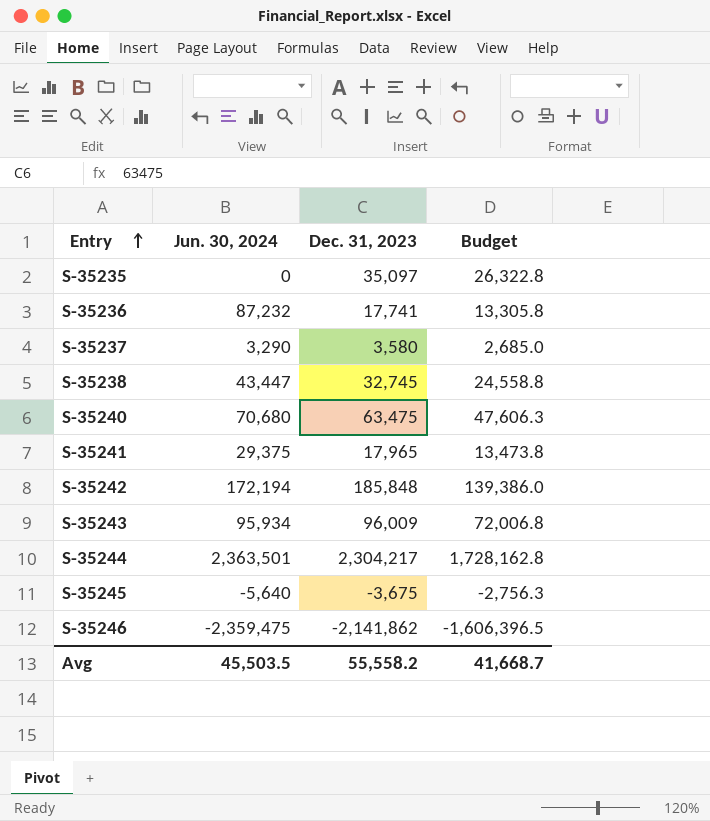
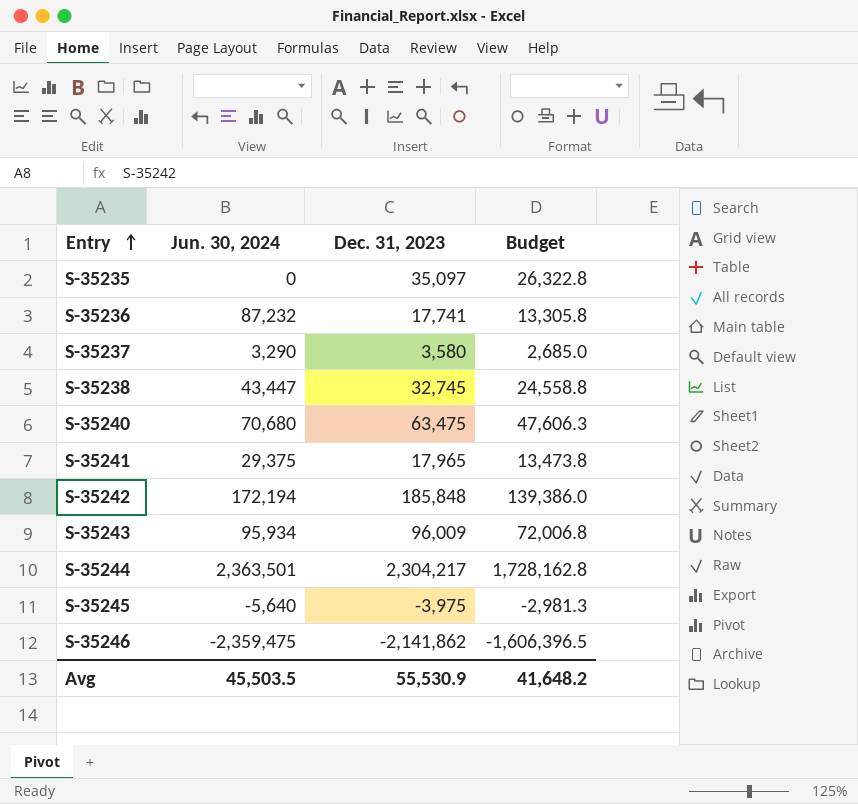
S-35245 | Dec. 31, 2023: -3,675 -> -3,975
S-35245 | Budget: -2,756.3 -> -2,981.3
Avg | Dec. 31, 2023: 55,558.2 -> 55,530.9
Avg | Budget: 41,668.7 -> 41,648.2

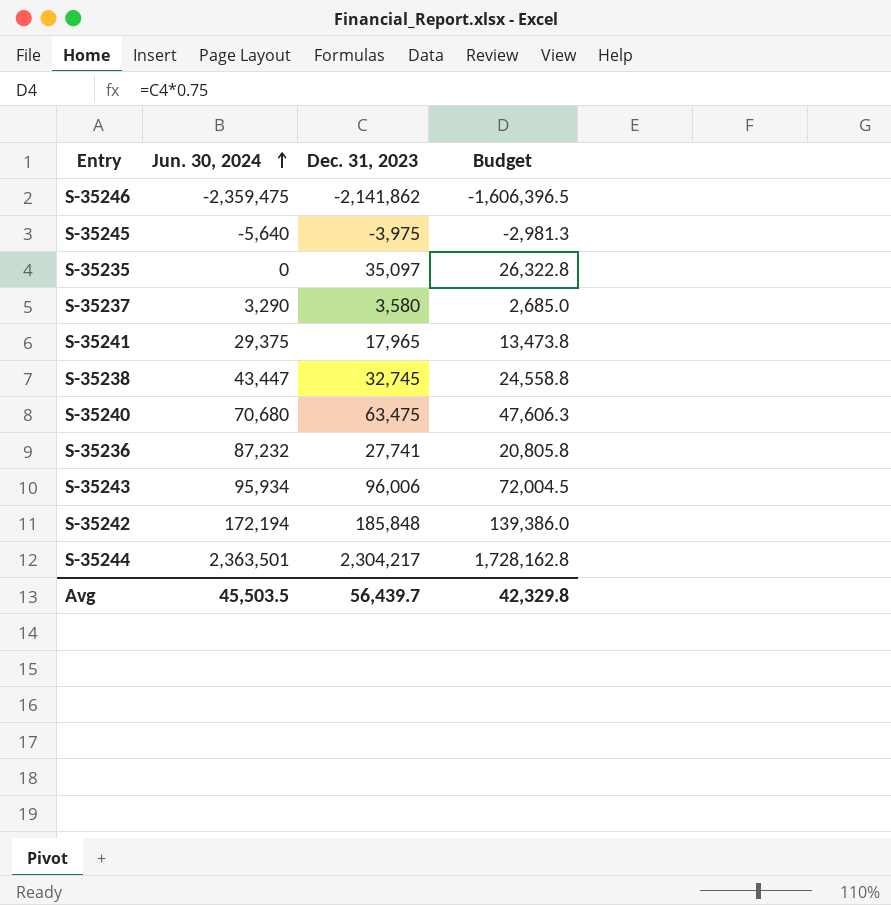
row order: Entry ascending -> Jun. 30, 2024 ascending
S-35236 | Dec. 31, 2023: 17,741 -> 27,741
S-35236 | Budget: 13,305.8 -> 20,805.8
S-35243 | Dec. 31, 2023: 96,009 -> 96,006
S-35243 | Budget: 72,006.8 -> 72,004.5
Avg | Dec. 31, 2023: 55,530.9 -> 56,439.7
Avg | Budget: 41,648.2 -> 42,329.8

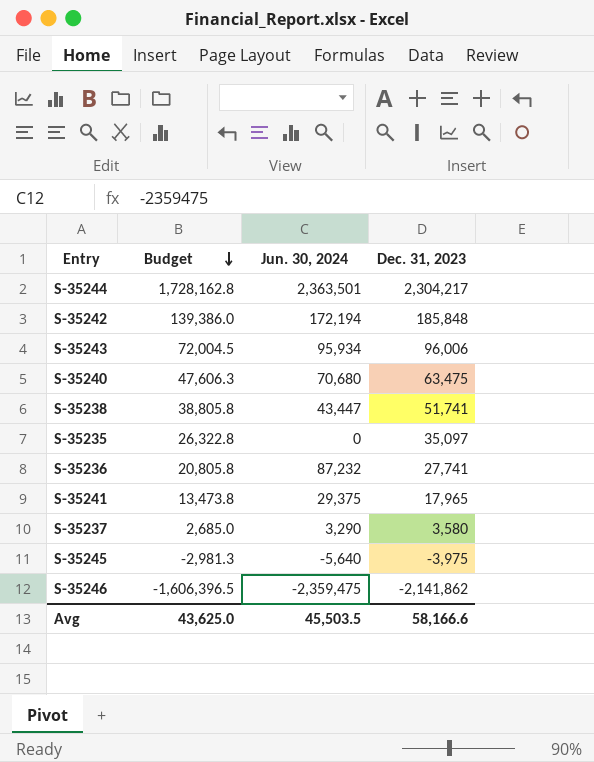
row order: Jun. 30, 2024 ascending -> Budget descending
column Budget | position: 4 -> 2
S-35238 | Budget: 24,558.8 -> 38,805.8
S-35238 | Dec. 31, 2023: 32,745 -> 51,741
Avg | Budget: 42,329.8 -> 43,625.0
Avg | Dec. 31, 2023: 56,439.7 -> 58,166.6

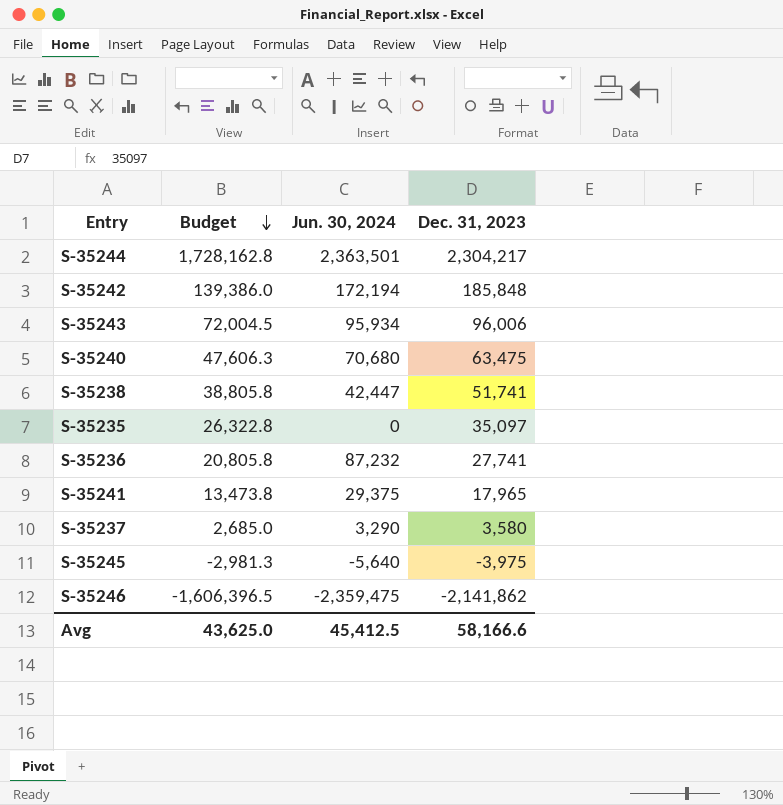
S-35238 | Jun. 30, 2024: 43,447 -> 42,447
Avg | Jun. 30, 2024: 45,503.5 -> 45,412.5

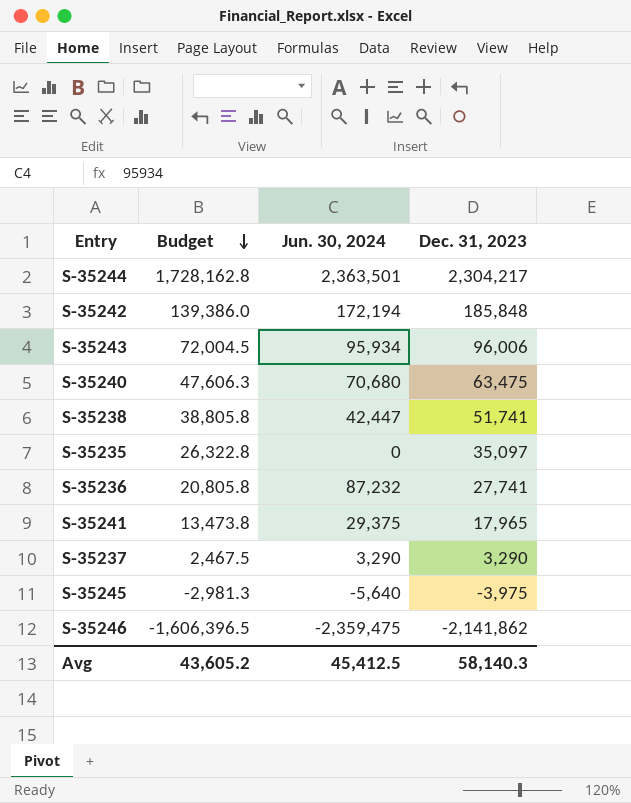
S-35237 | Budget: 2,685.0 -> 2,467.5
S-35237 | Dec. 31, 2023: 3,580 -> 3,290
Avg | Budget: 43,625.0 -> 43,605.2
Avg | Dec. 31, 2023: 58,166.6 -> 58,140.3

